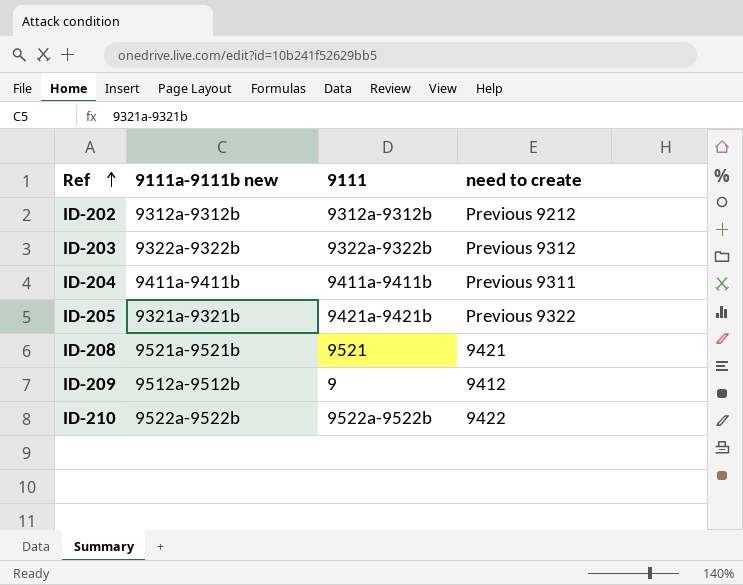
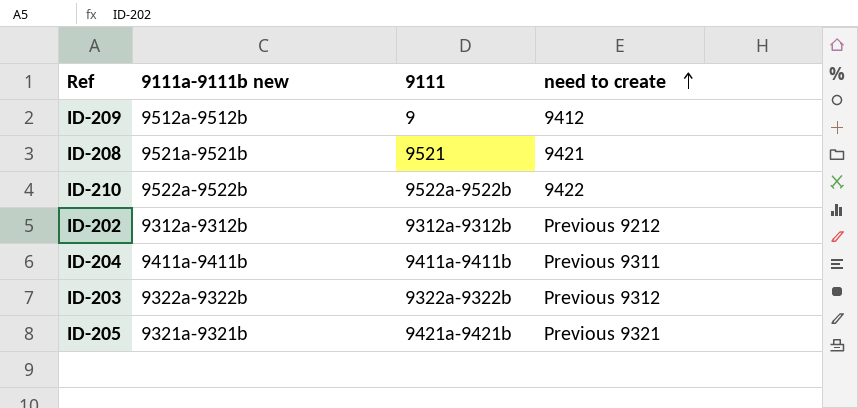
row order: Ref ascending -> need to create ascending
ID-205 | need to create: Previous 9322 -> Previous 9321

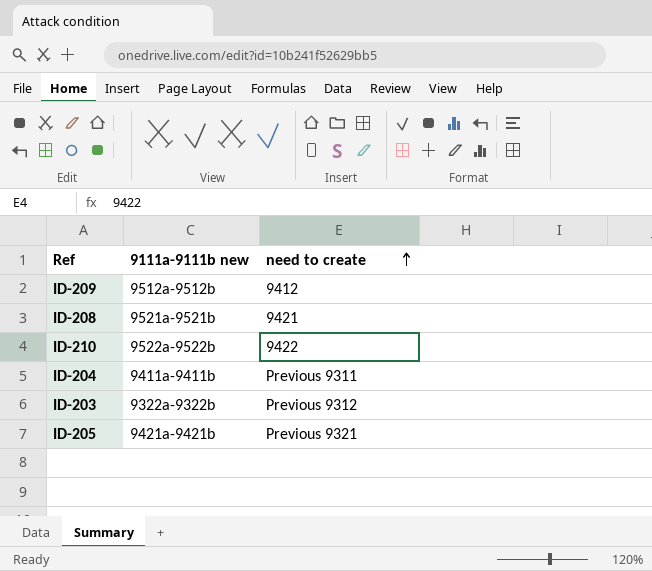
column 9111 | position: 3 -> none
row ID-202: 9312a-9312b | 9312a-9312b | Previous 9212 -> none
ID-205 | 9111a-9111b new: 9321a-9321b -> 9421a-9421b

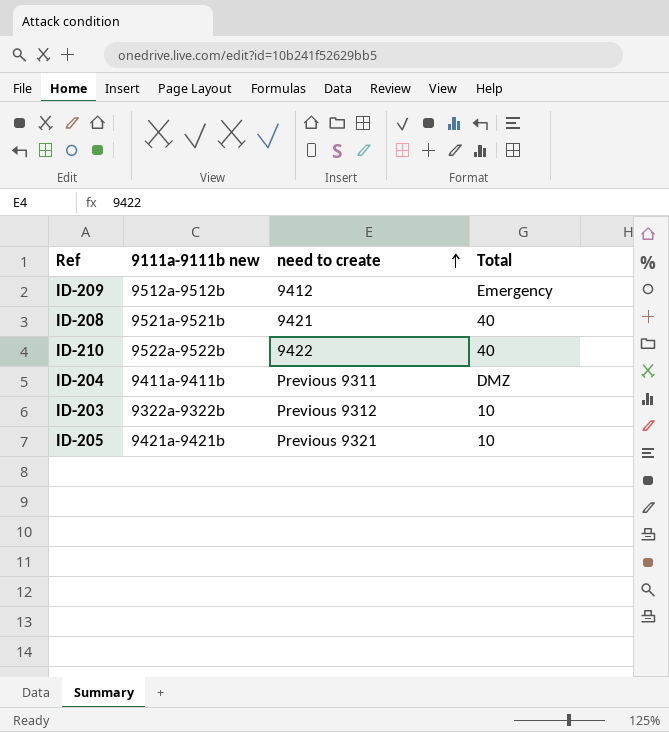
column Total | position: none -> 4

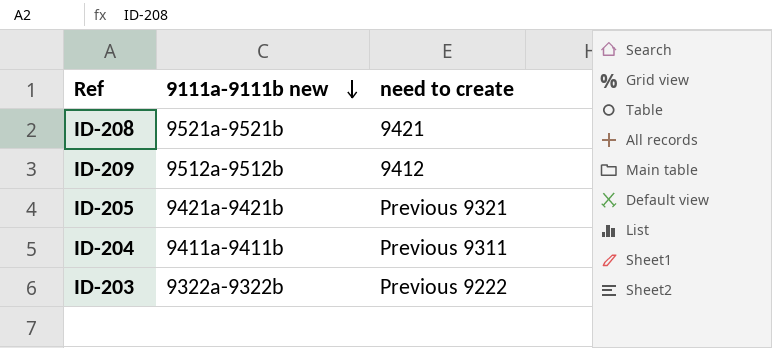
row order: need to create ascending -> 9111a-9111b new descending
column Total | position: 4 -> none
row ID-210: 9522a-9522b | 9422 | 40 -> none
ID-203 | need to create: Previous 9312 -> Previous 9222

